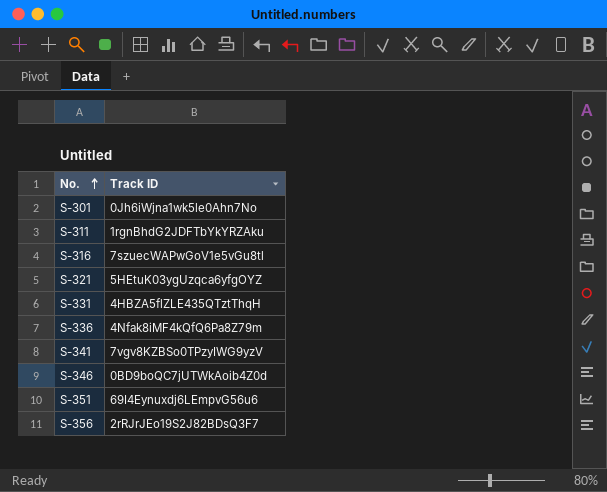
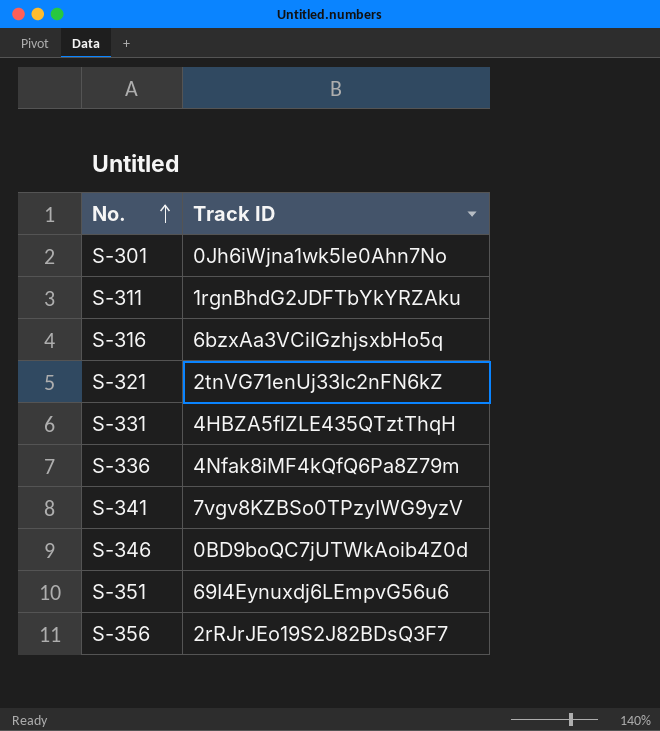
S-316 | Track ID: 7szuecWAPwGoV1e5vGu8tl -> 6bzxAa3VCiIGzhjsxbHo5q
S-321 | Track ID: 5HEtuK03ygUzqca6yfgOYZ -> 2tnVG71enUj33Ic2nFN6kZ

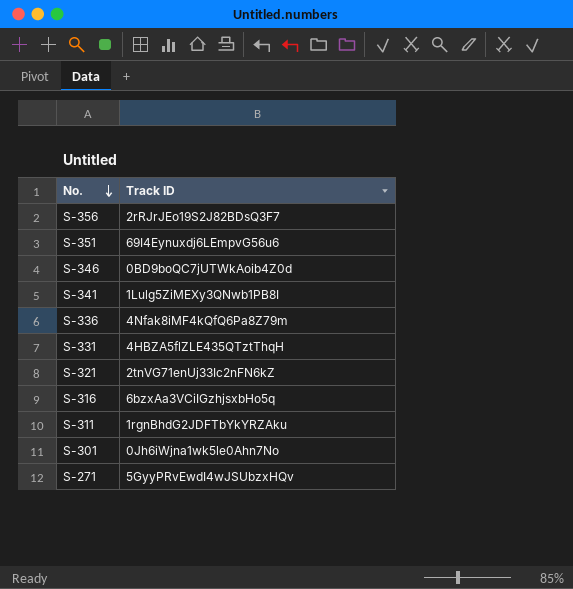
row order: No. ascending -> No. descending
S-341 | Track ID: 7vgv8KZBSo0TPzyIWG9yzV -> 1Lulg5ZiMEXy3QNwb1PB8I
row S-271: none -> 5GyyPRvEwdI4wJSUbzxHQv

